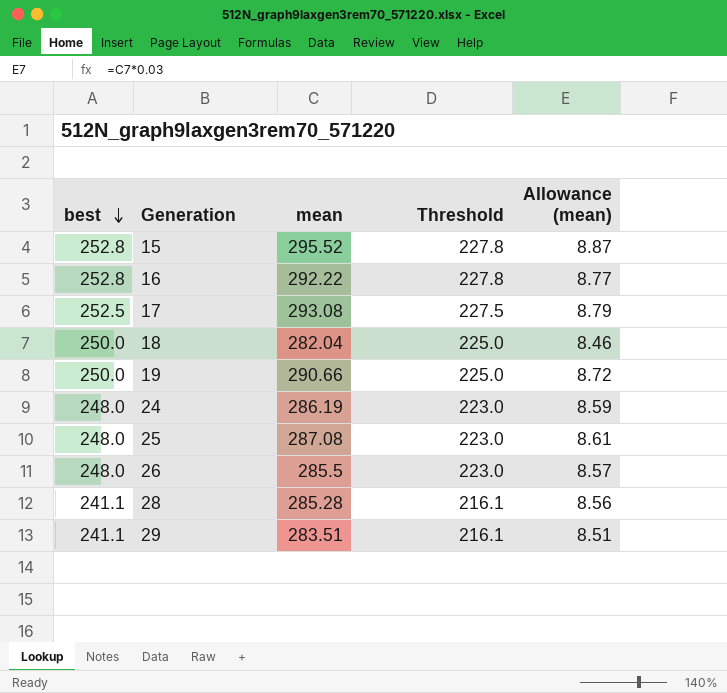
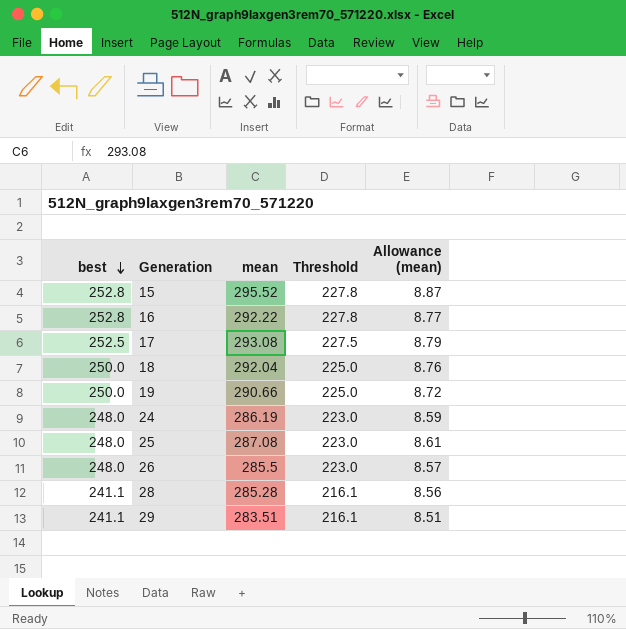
18 | mean: 282.04 -> 292.04
18 | Allowance (mean): 8.46 -> 8.76

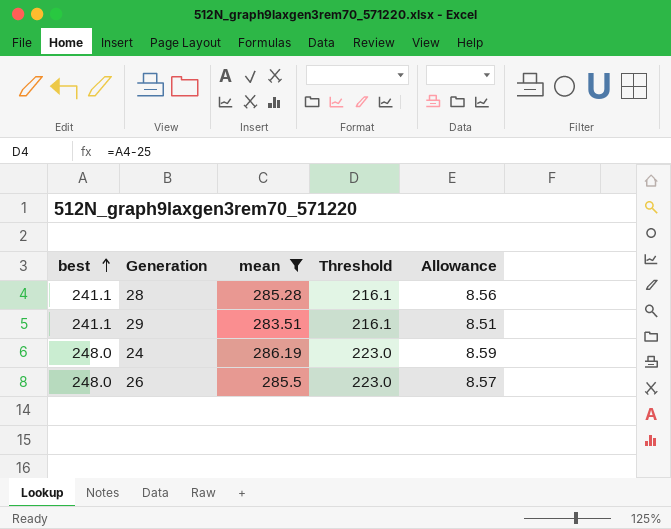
filter: none -> mean <= 286.19
row order: best descending -> best ascending
column name: Allowance (mean) -> Allowance

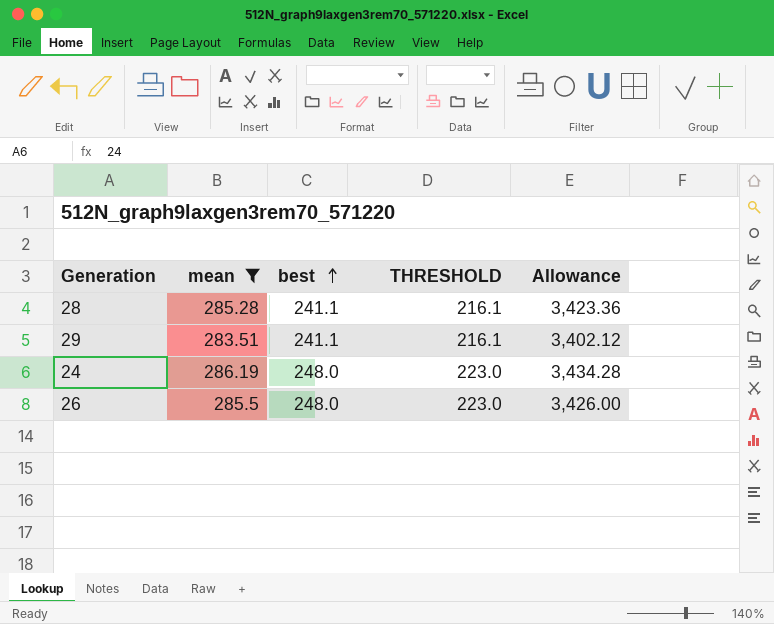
column best | position: 1 -> 3
column name: Threshold -> THRESHOLD
column Allowance | formula: [mean] * 0.03 -> [mean] * 12

